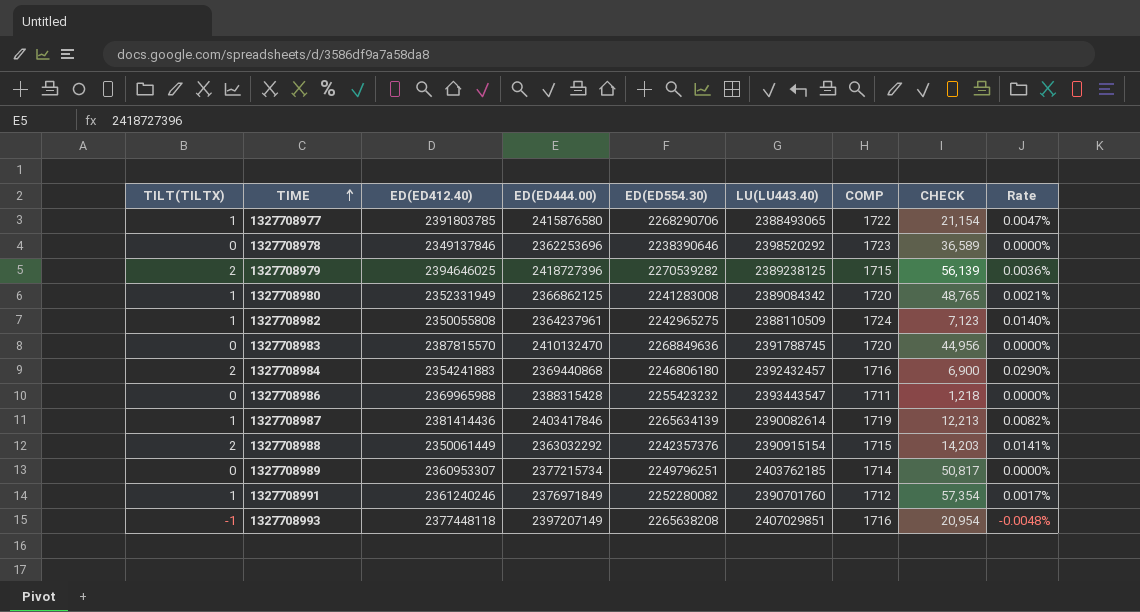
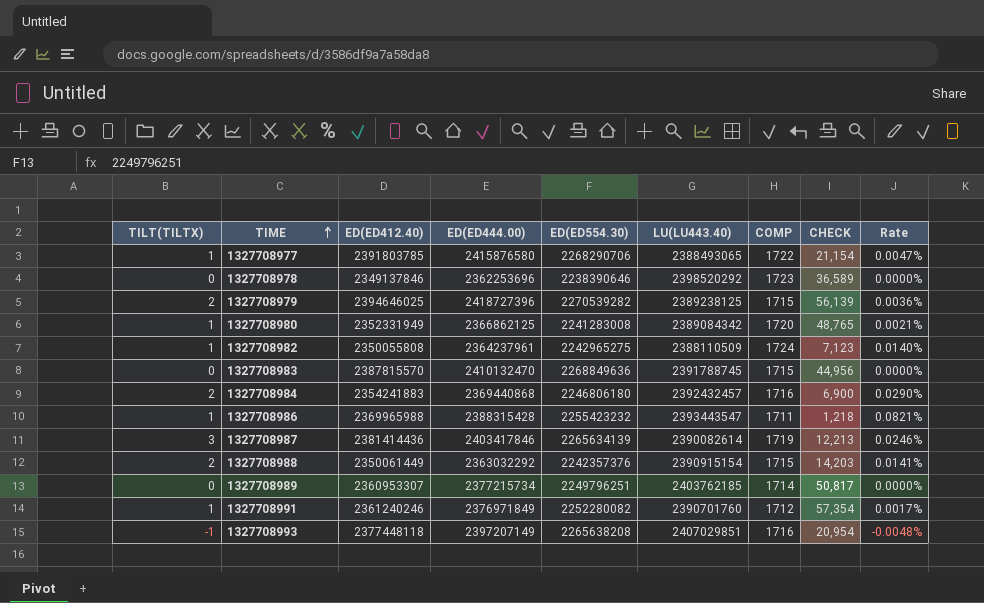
1327708983 | COMP: 1720 -> 1715
1327708986 | TILT(TILTX): 0 -> 1
1327708986 | Rate: 0.0000% -> 0.0821%
1327708987 | TILT(TILTX): 1 -> 3
1327708987 | Rate: 0.0082% -> 0.0246%

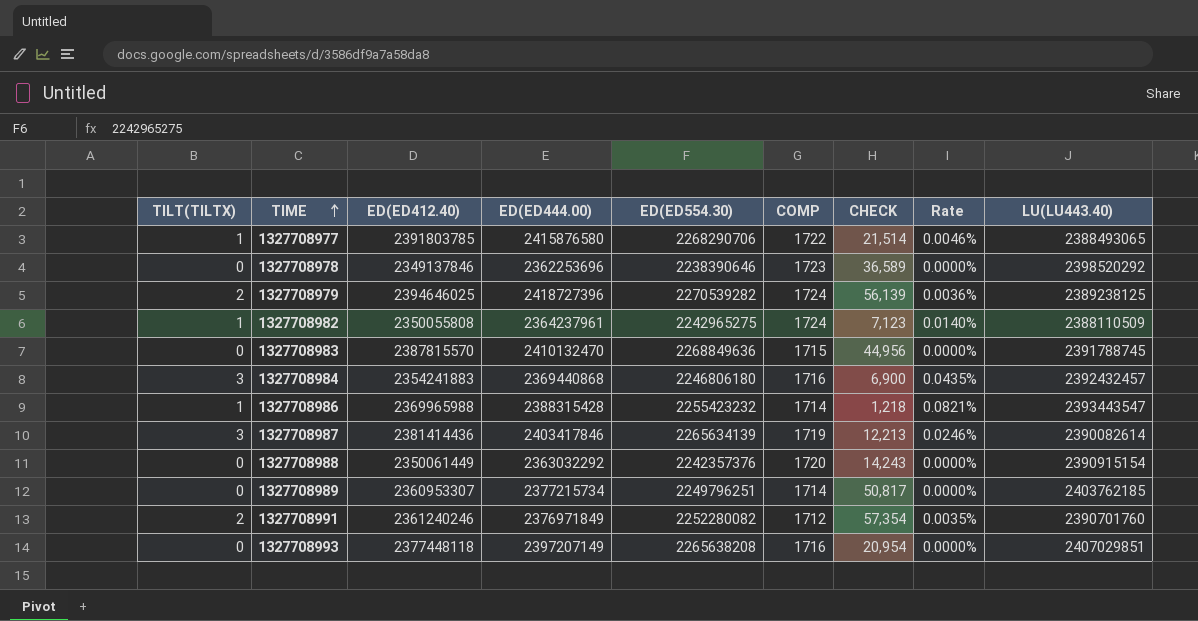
column LU(LU443.40) | position: 6 -> 9
row 1327708980: 1 | 2352331949 | 2366862125 | 2241283008 | 2389084342 | 1720 | 48,765 | 0.0021% -> none
1327708977 | CHECK: 21,154 -> 21,514
1327708977 | Rate: 0.0047% -> 0.0046%
1327708979 | COMP: 1715 -> 1724
1327708984 | TILT(TILTX): 2 -> 3
1327708984 | Rate: 0.0290% -> 0.0435%
1327708986 | COMP: 1711 -> 1714
1327708988 | TILT(TILTX): 2 -> 0
1327708988 | COMP: 1715 -> 1720
1327708988 | CHECK: 14,203 -> 14,243
1327708988 | Rate: 0.0141% -> 0.0000%
1327708991 | TILT(TILTX): 1 -> 2
1327708991 | Rate: 0.0017% -> 0.0035%
1327708993 | TILT(TILTX): -1 -> 0
1327708993 | Rate: -0.0048% -> 0.0000%

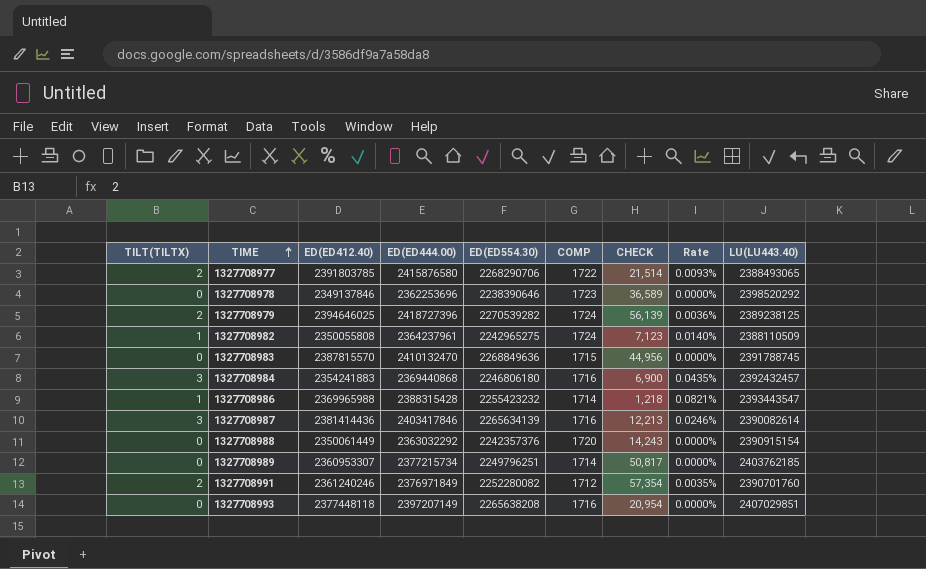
1327708977 | TILT(TILTX): 1 -> 2
1327708977 | Rate: 0.0046% -> 0.0093%
1327708987 | COMP: 1719 -> 1716

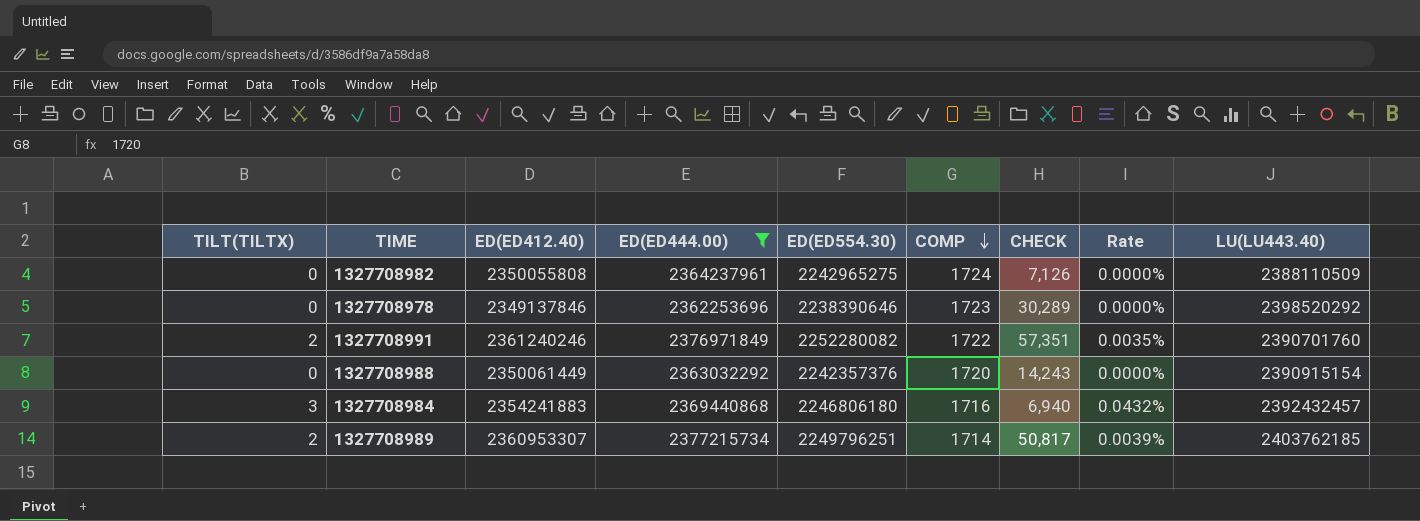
filter: none -> ED(ED444.00) <= 2377215734
row order: TIME ascending -> COMP descending
1327708982 | TILT(TILTX): 1 -> 0
1327708982 | CHECK: 7,123 -> 7,126
1327708982 | Rate: 0.0140% -> 0.0000%
1327708978 | CHECK: 36,589 -> 30,289
1327708991 | COMP: 1712 -> 1722
1327708991 | CHECK: 57,354 -> 57,351
1327708984 | CHECK: 6,900 -> 6,940
1327708984 | Rate: 0.0435% -> 0.0432%
1327708989 | TILT(TILTX): 0 -> 2
1327708989 | Rate: 0.0000% -> 0.0039%

